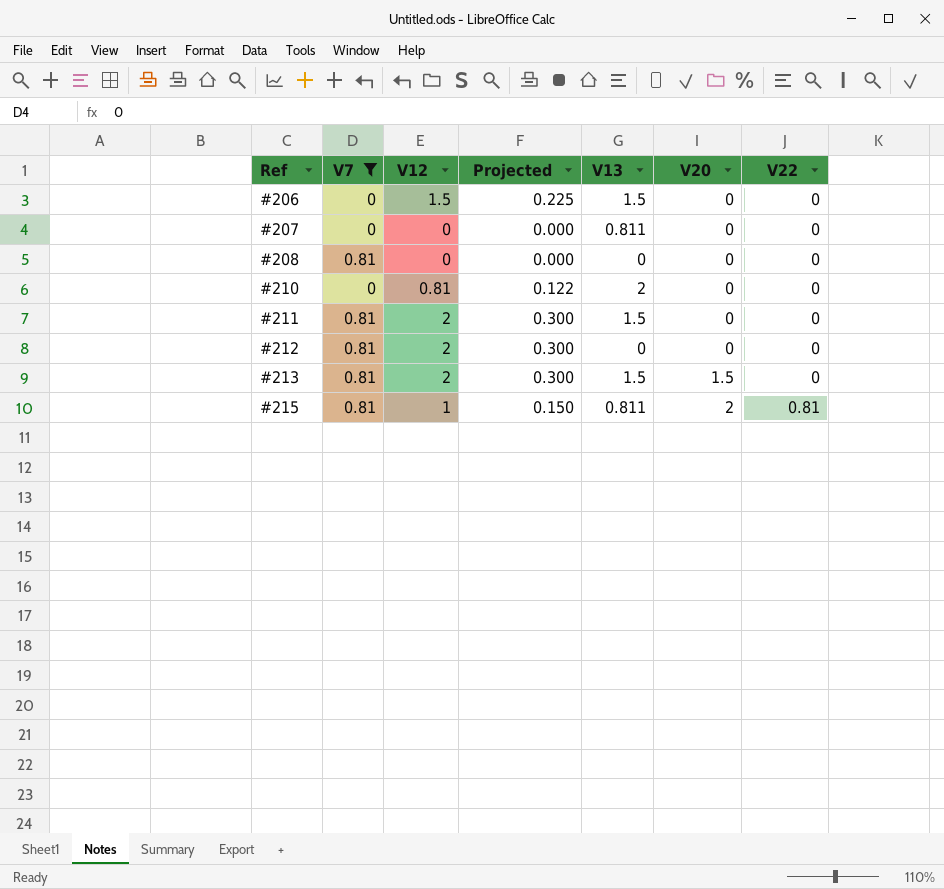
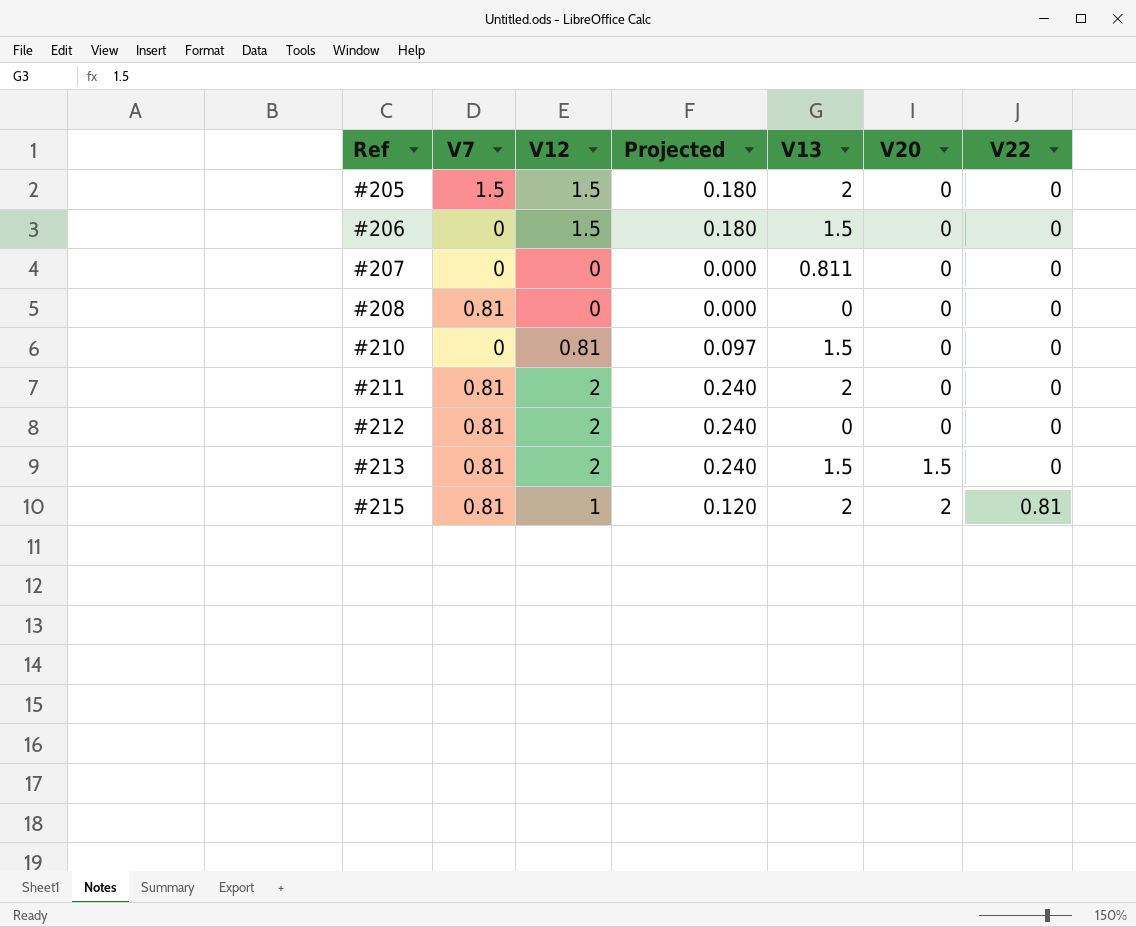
filter: V7 != 1.5 -> none
column Projected | formula: [V12] * 0.15 -> [V12] * 0.12
#210 | V13: 2 -> 1.5
#211 | V13: 1.5 -> 2
#215 | V13: 0.811 -> 2

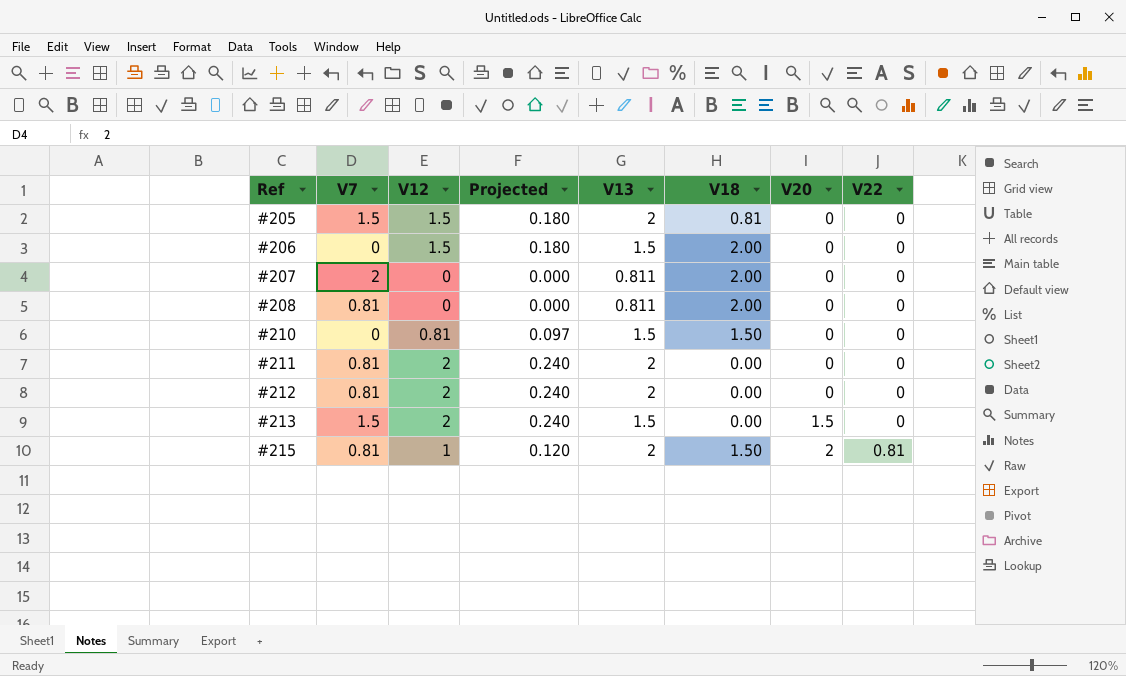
column V18 | position: none -> 6
#207 | V7: 0 -> 2
#208 | V13: 0 -> 0.811
#212 | V13: 0 -> 2
#213 | V7: 0.81 -> 1.5

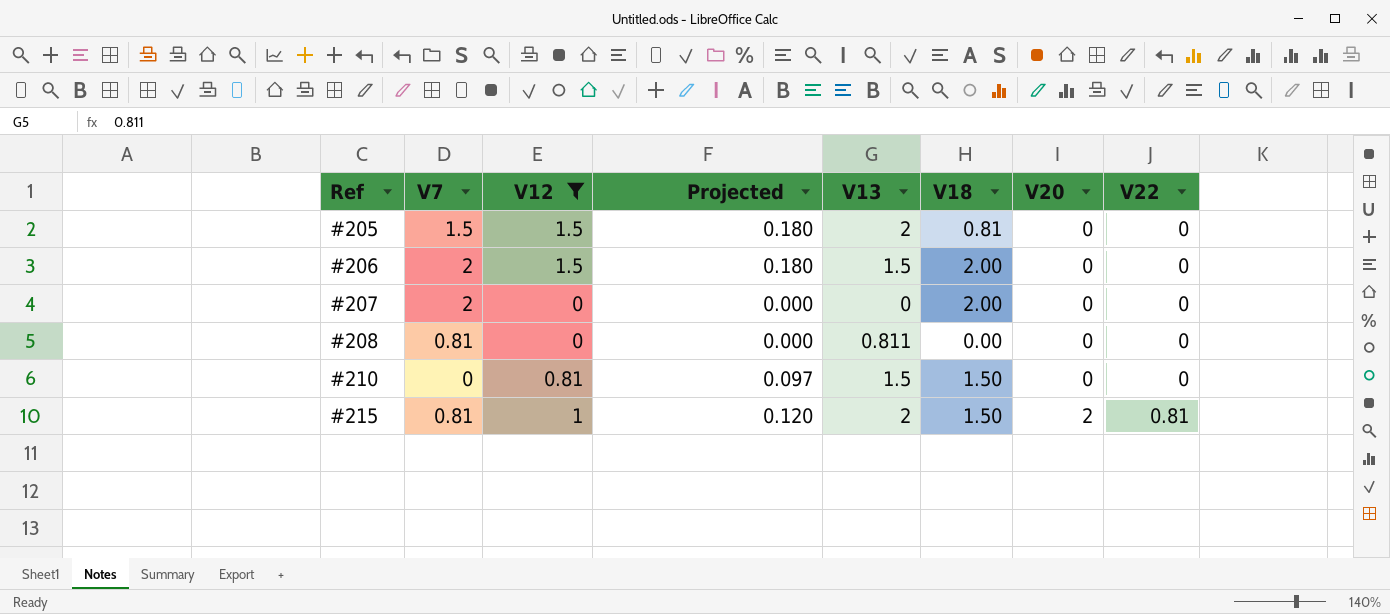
filter: none -> V12 != 2
#206 | V7: 0 -> 2
#207 | V13: 0.811 -> 0
#208 | V18: 2.00 -> 0.00

